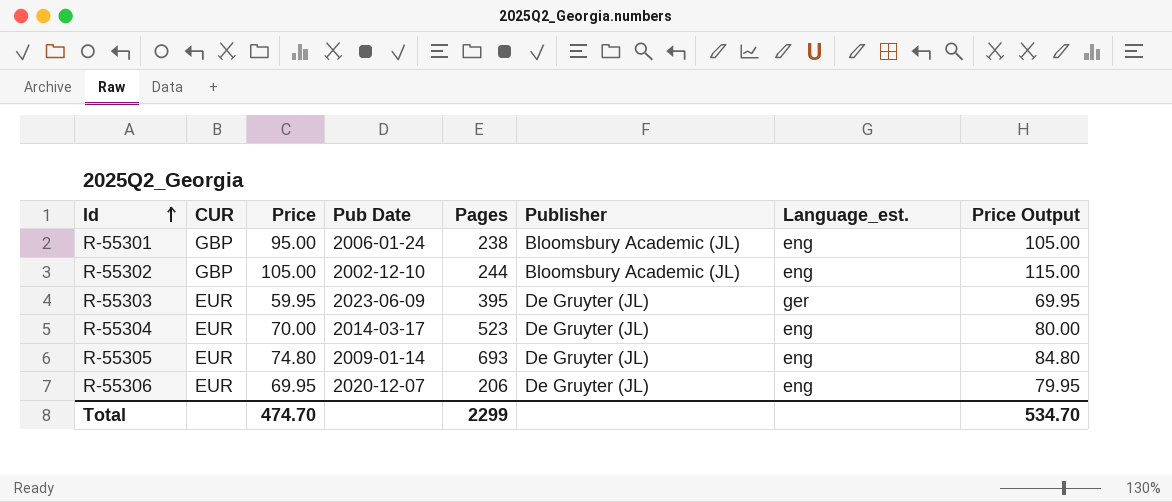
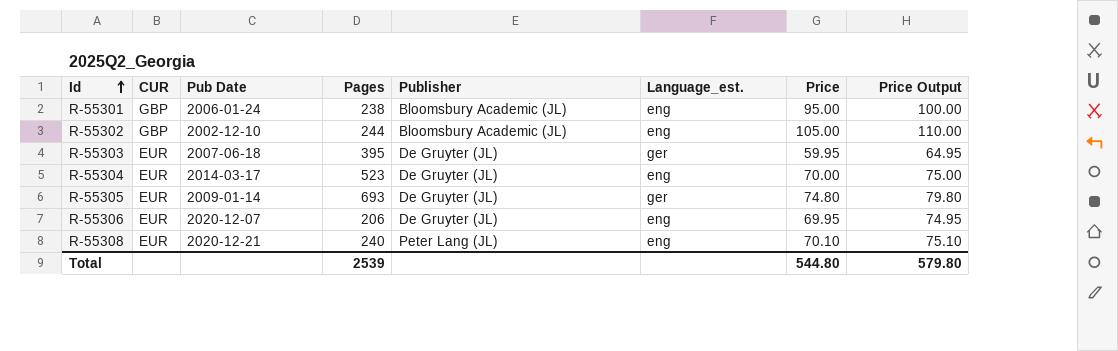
column Price | position: 3 -> 7
column Price Output | formula: [Price] + 10 -> [Price] + 5
R-55303 | Pub Date: 2023-06-09 -> 2007-06-18
R-55305 | Language_est.: eng -> ger
row R-55308: none -> EUR | 2020-12-21 | 240 | Peter Lang (JL) | eng | 70.10 | 75.10
Total | Pages: 2299 -> 2539
Total | Price: 474.70 -> 544.80
Total | Price Output: 534.70 -> 579.80

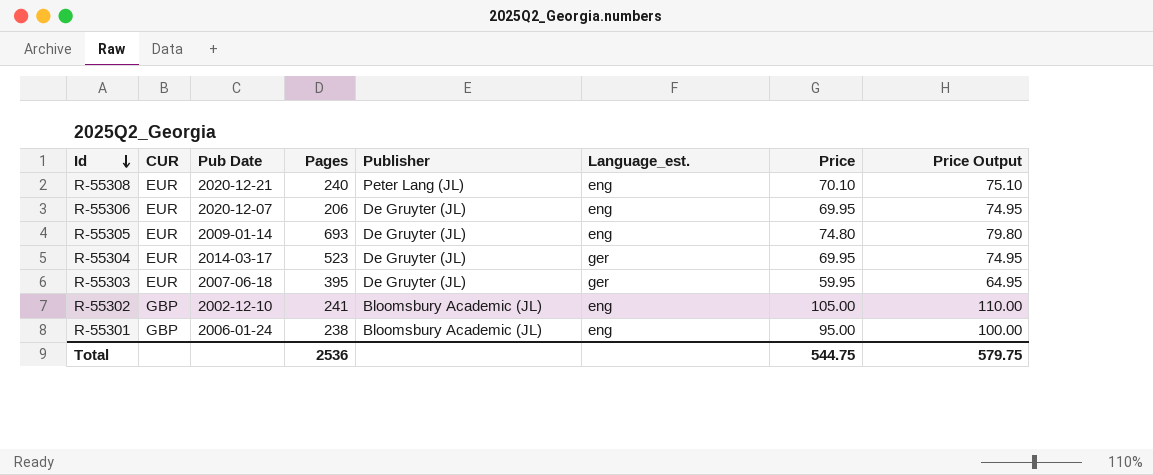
row order: Id ascending -> Id descending
R-55305 | Language_est.: ger -> eng
R-55304 | Language_est.: eng -> ger
R-55304 | Price: 70.00 -> 69.95
R-55304 | Price Output: 75.00 -> 74.95
R-55302 | Pages: 244 -> 241
Total | Pages: 2539 -> 2536
Total | Price: 544.80 -> 544.75
Total | Price Output: 579.80 -> 579.75

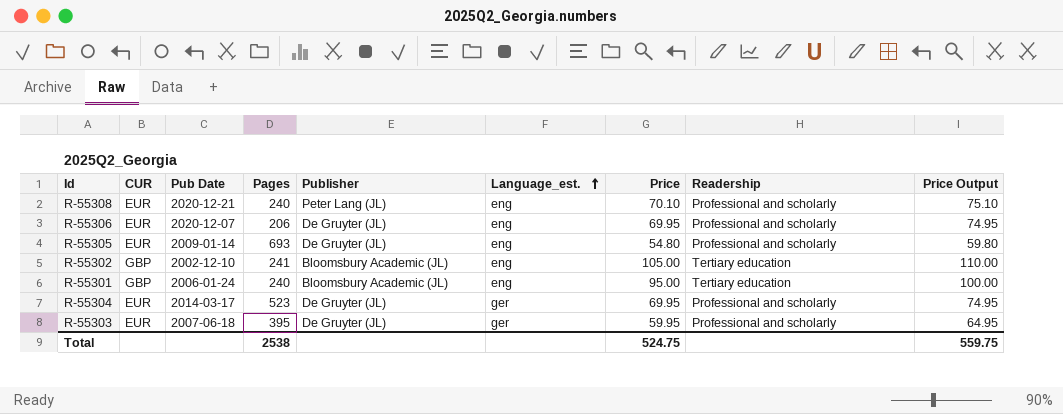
row order: Id descending -> Language_est. ascending
column Readership | position: none -> 8
R-55305 | Price: 74.80 -> 54.80
R-55305 | Price Output: 79.80 -> 59.80
R-55301 | Pages: 238 -> 240
Total | Pages: 2536 -> 2538
Total | Price: 544.75 -> 524.75
Total | Price Output: 579.75 -> 559.75

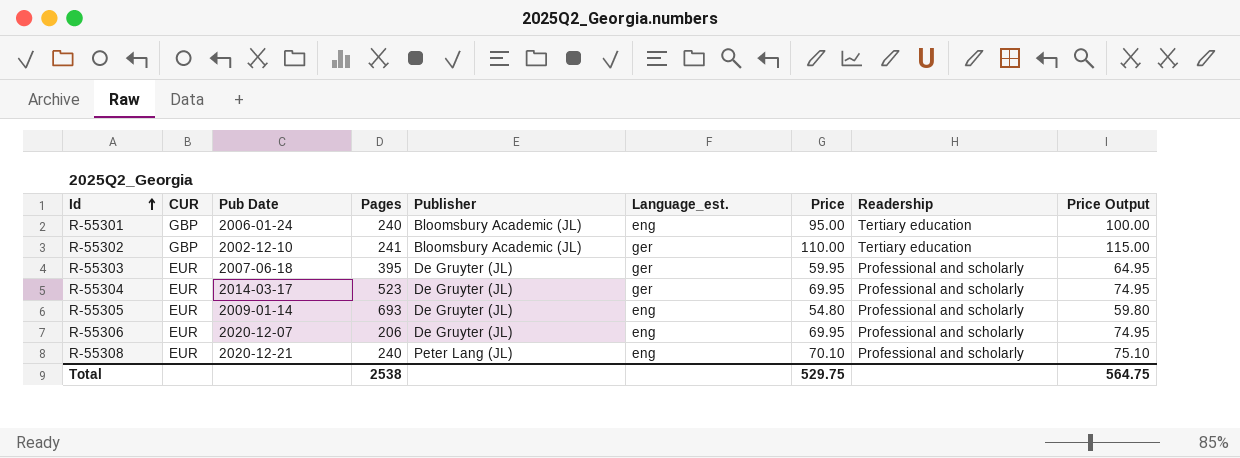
row order: Language_est. ascending -> Id ascending
R-55302 | Language_est.: eng -> ger
R-55302 | Price: 105.00 -> 110.00
R-55302 | Price Output: 110.00 -> 115.00
Total | Price: 524.75 -> 529.75
Total | Price Output: 559.75 -> 564.75

